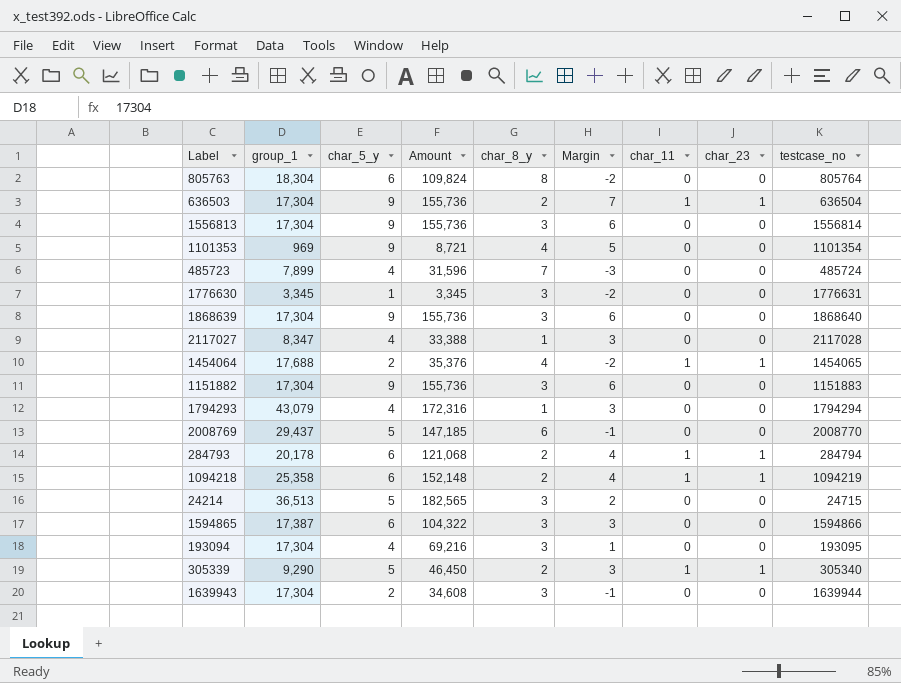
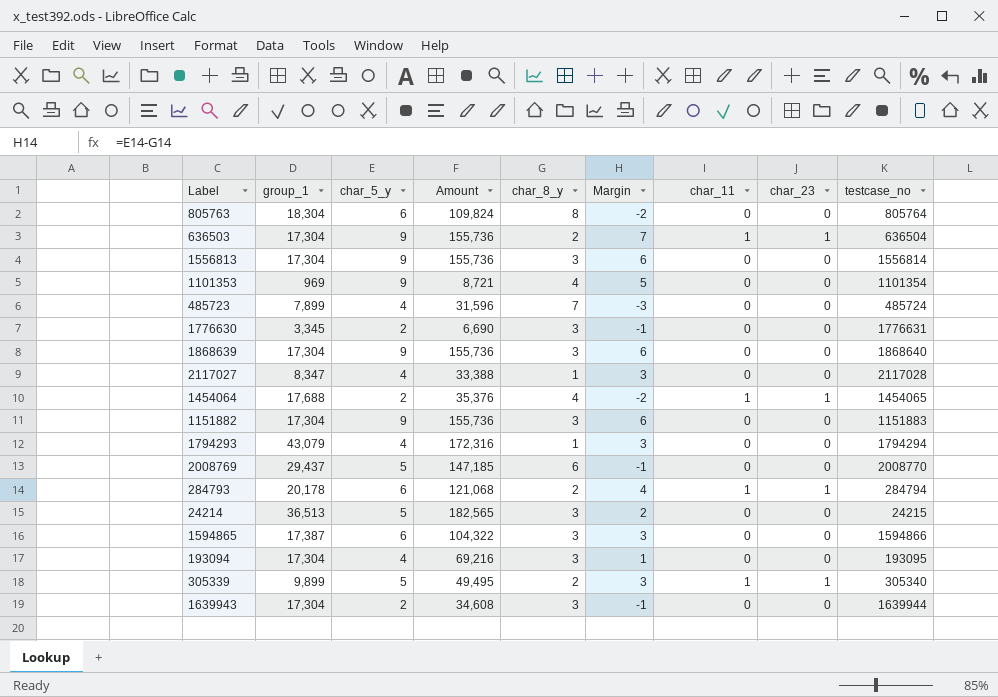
row 1094218: 25,358 | 6 | 152,148 | 2 | 4 | 1 | 1 | 1094219 -> none
1776630 | char_5_y: 1 -> 2
1776630 | Amount: 3,345 -> 6,690
1776630 | Margin: -2 -> -1
24214 | testcase_no: 24715 -> 24215
305339 | group_1: 9,290 -> 9,899
305339 | Amount: 46,450 -> 49,495

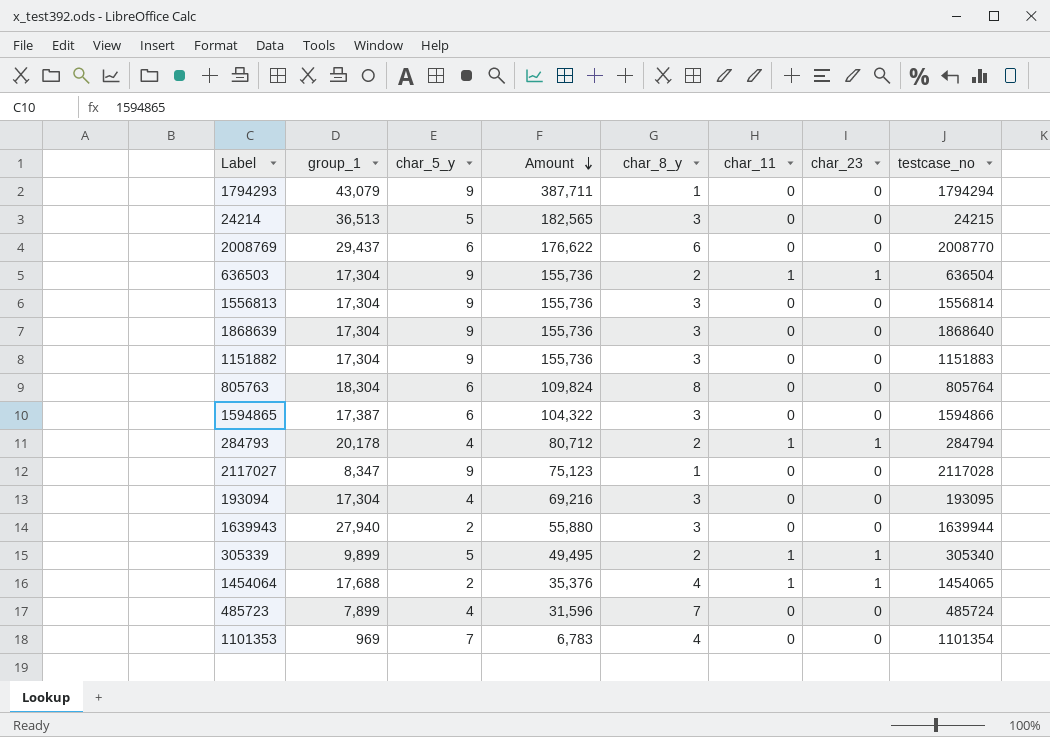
row order: none -> Amount descending
column Margin | formula: [char_5_y] - [char_8_y] -> none
row 1776630: 3,345 | 2 | 6,690 | 3 | -1 | 0 | 0 | 1776631 -> none
1794293 | char_5_y: 4 -> 9
1794293 | Amount: 172,316 -> 387,711
2008769 | char_5_y: 5 -> 6
2008769 | Amount: 147,185 -> 176,622
284793 | char_5_y: 6 -> 4
284793 | Amount: 121,068 -> 80,712
2117027 | char_5_y: 4 -> 9
2117027 | Amount: 33,388 -> 75,123
1639943 | group_1: 17,304 -> 27,940
1639943 | Amount: 34,608 -> 55,880
1101353 | char_5_y: 9 -> 7
1101353 | Amount: 8,721 -> 6,783

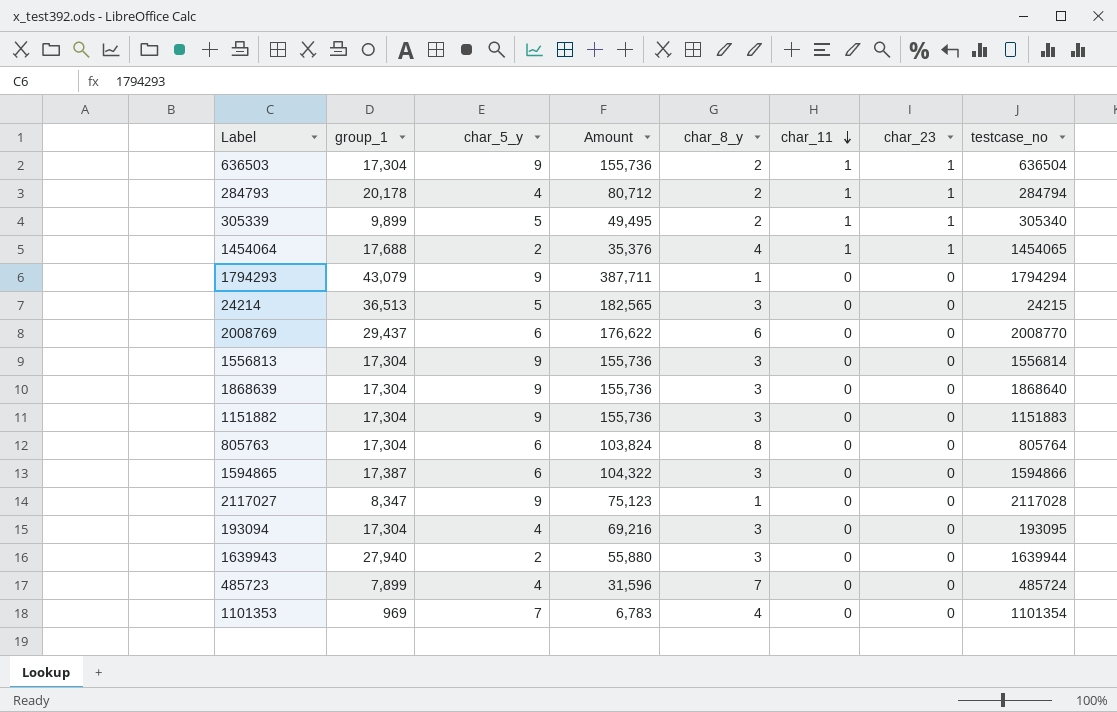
row order: Amount descending -> char_11 descending
805763 | group_1: 18,304 -> 17,304
805763 | Amount: 109,824 -> 103,824

